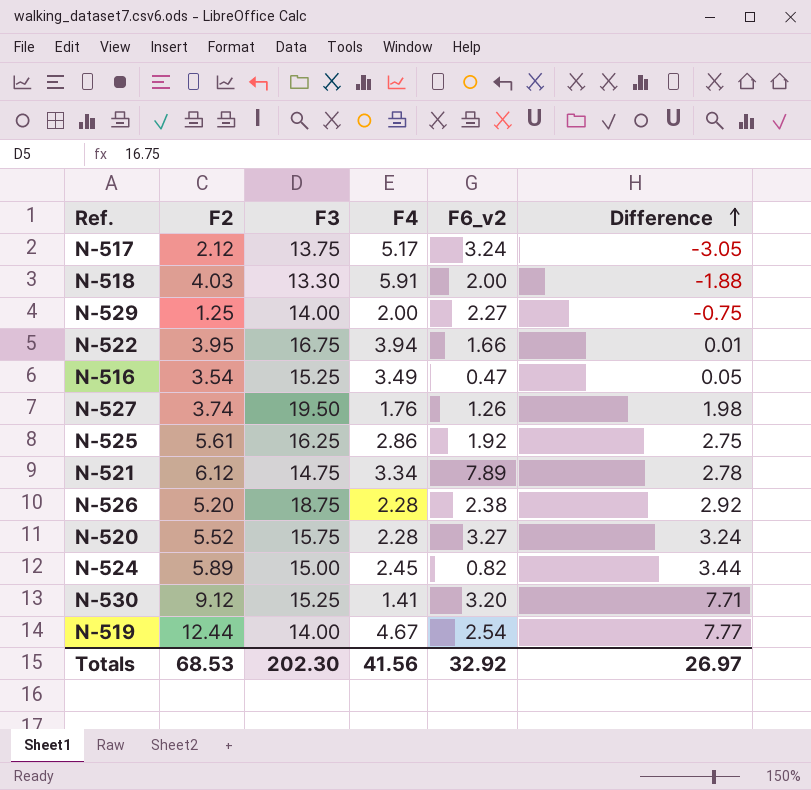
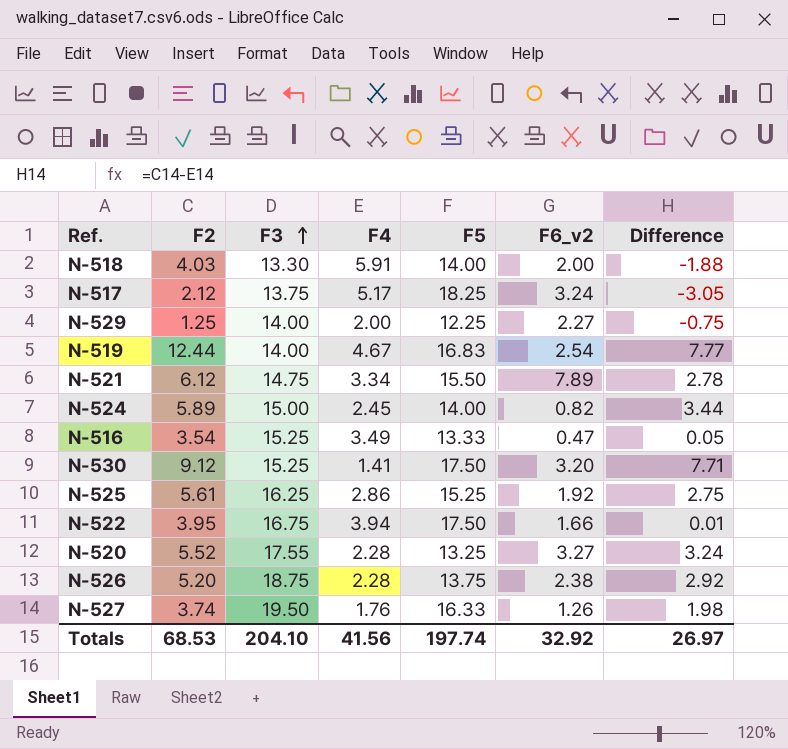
row order: Difference ascending -> F3 ascending
column F5 | position: none -> 5
N-520 | F3: 15.75 -> 17.55
Totals | F3: 202.30 -> 204.10

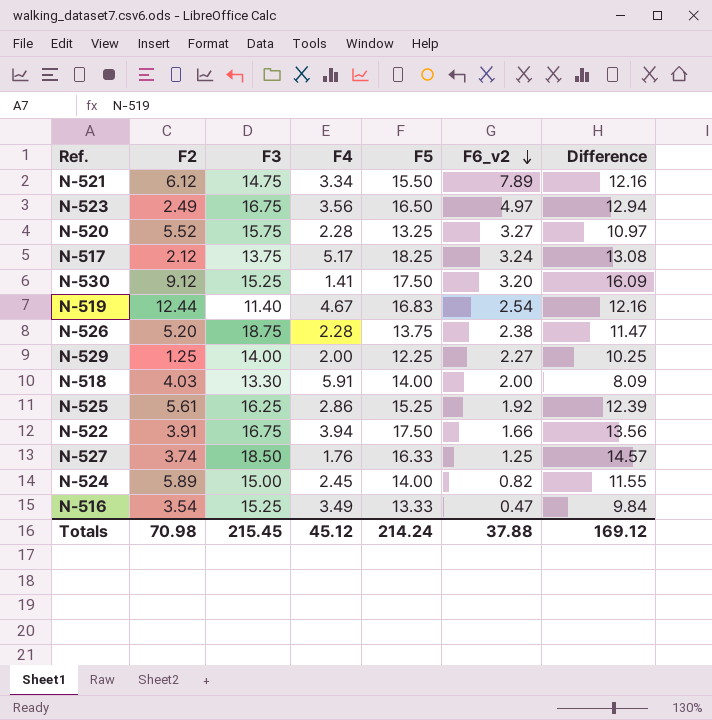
row order: F3 ascending -> F6_v2 descending
column Difference | formula: [F2] - [F4] -> [F5] - [F4]
row N-523: none -> 2.49 | 16.75 | 3.56 | 16.50 | 4.97 | 12.94
N-520 | F3: 17.55 -> 15.75
N-519 | F3: 14.00 -> 11.40
N-522 | F2: 3.95 -> 3.91
N-527 | F3: 19.50 -> 18.50
N-527 | F6_v2: 1.26 -> 1.25
Totals | F2: 68.53 -> 70.98
Totals | F3: 204.10 -> 215.45
Totals | F4: 41.56 -> 45.12
Totals | F5: 197.74 -> 214.24
Totals | F6_v2: 32.92 -> 37.88
Totals | Difference: 26.97 -> 169.12

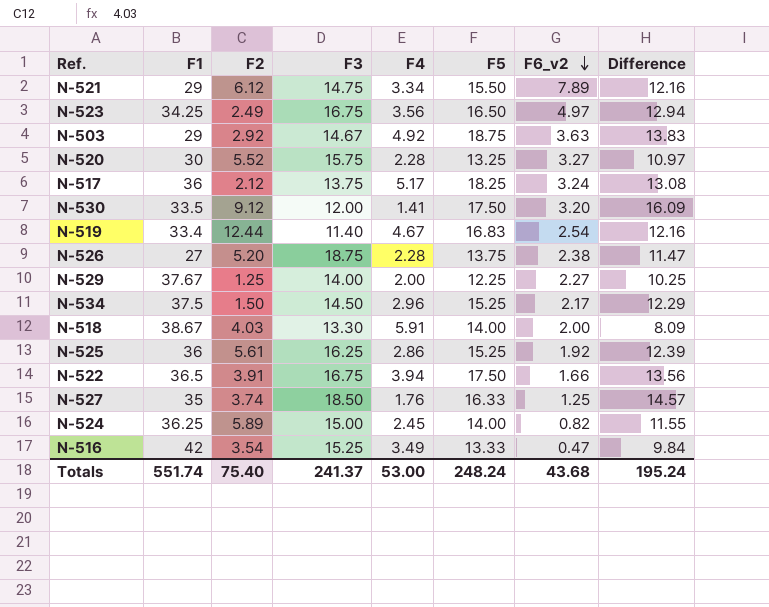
column F1 | position: none -> 2
row N-503: none -> 29 | 2.92 | 14.67 | 4.92 | 18.75 | 3.63 | 13.83
N-530 | F3: 15.25 -> 12.00
row N-534: none -> 37.5 | 1.50 | 14.50 | 2.96 | 15.25 | 2.17 | 12.29
Totals | F2: 70.98 -> 75.40
Totals | F3: 215.45 -> 241.37
Totals | F4: 45.12 -> 53.00
Totals | F5: 214.24 -> 248.24
Totals | F6_v2: 37.88 -> 43.68
Totals | Difference: 169.12 -> 195.24

